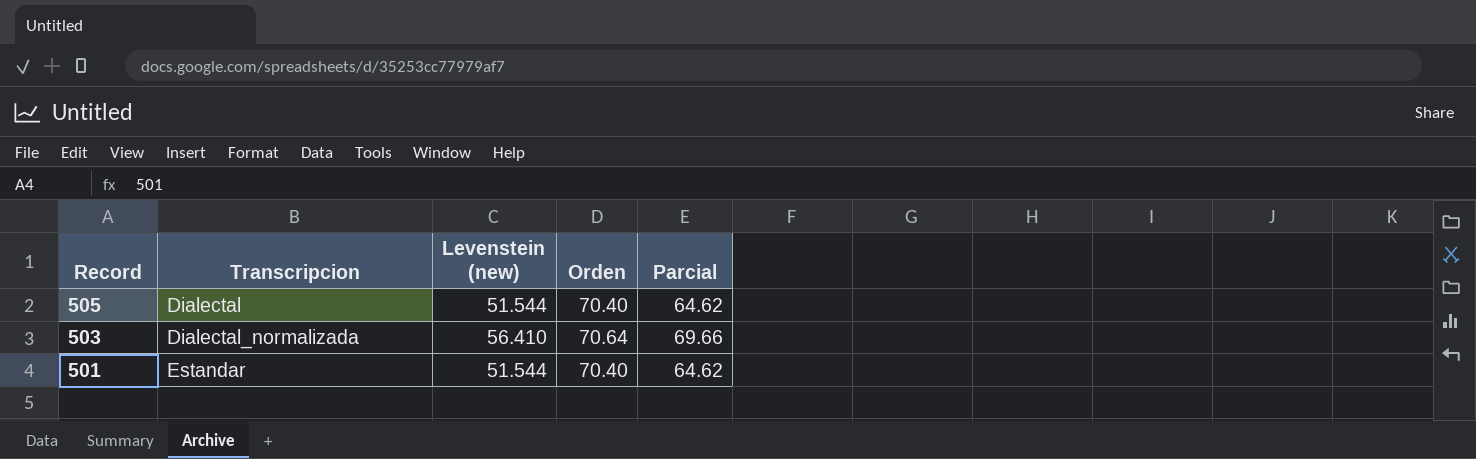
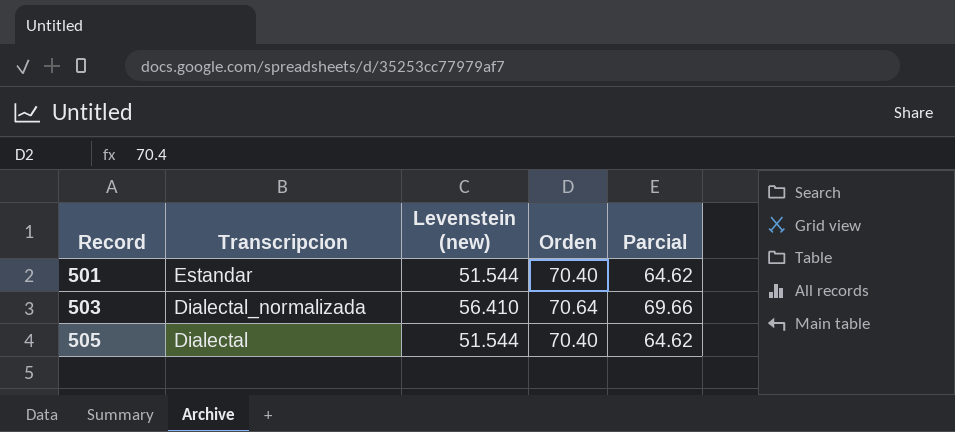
row order: Record descending -> Record ascending

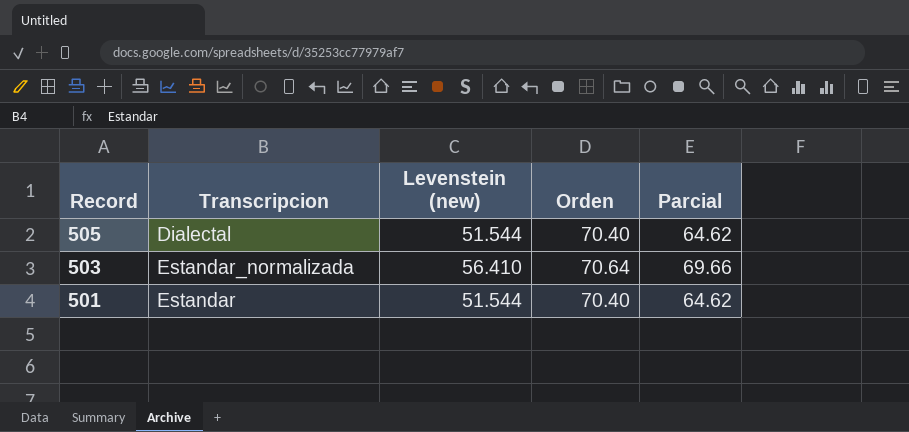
row order: Record ascending -> Record descending
503 | Transcripcion: Dialectal_normalizada -> Estandar_normalizada

